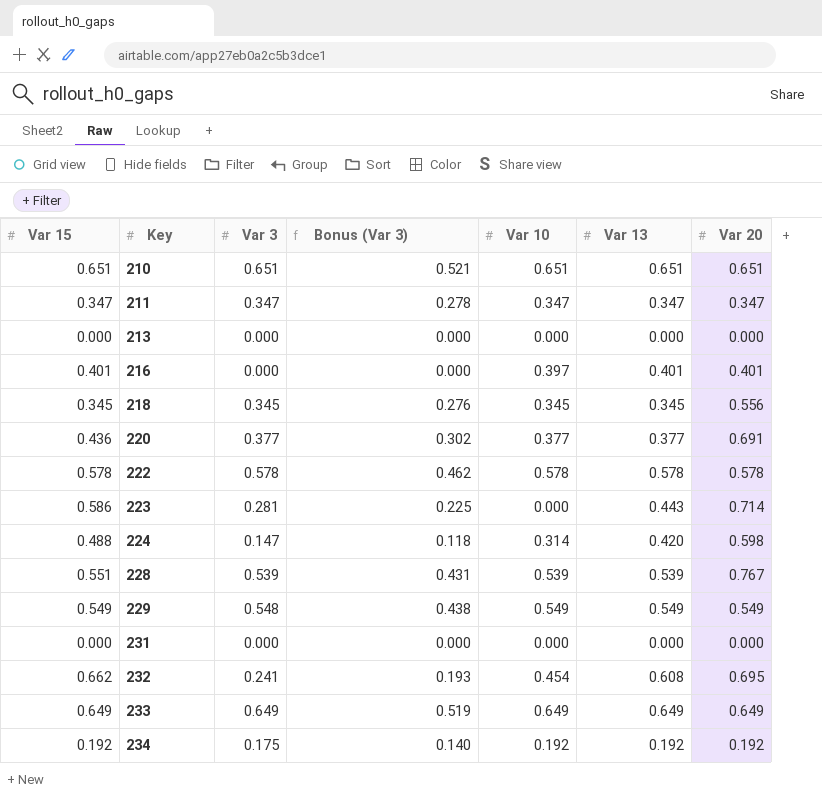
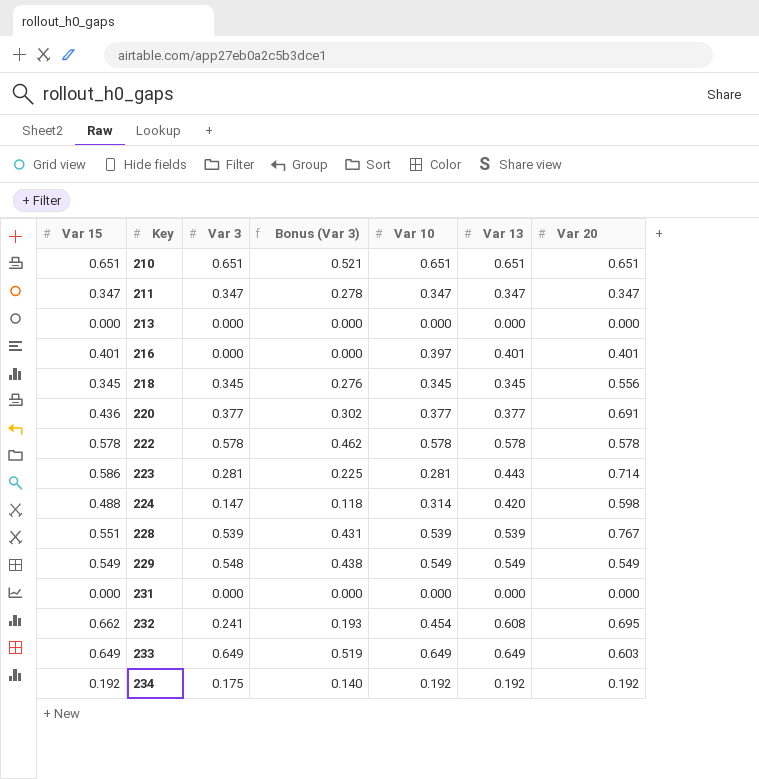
223 | Var 10: 0.000 -> 0.281
233 | Var 20: 0.649 -> 0.603

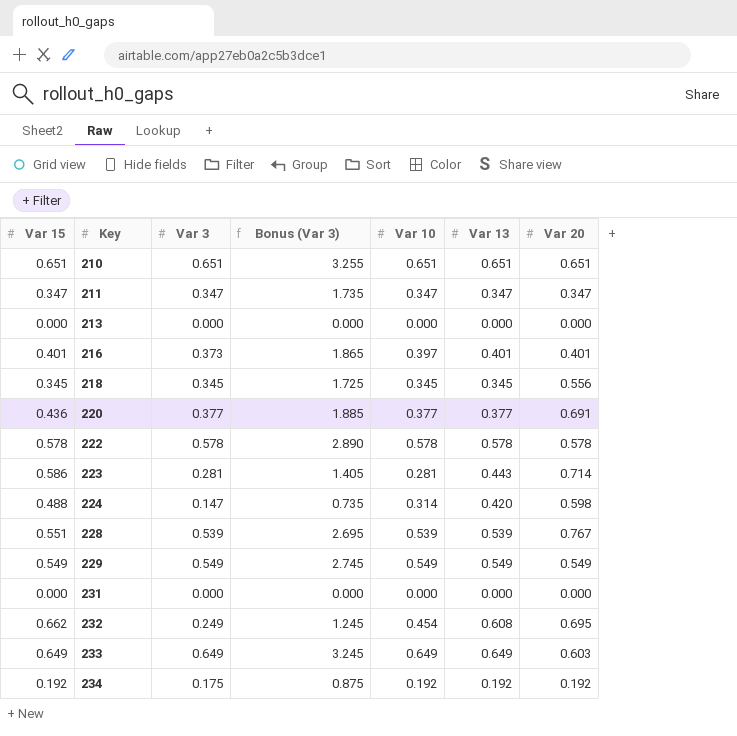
column Bonus (Var 3) | formula: [Var 3] * 0.8 -> [Var 3] * 5
216 | Var 3: 0.000 -> 0.373
229 | Var 3: 0.548 -> 0.549
232 | Var 3: 0.241 -> 0.249

